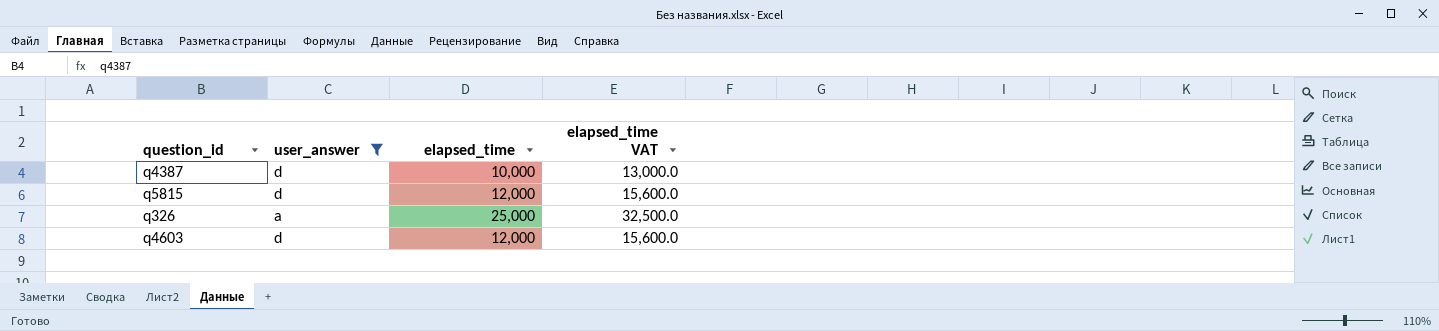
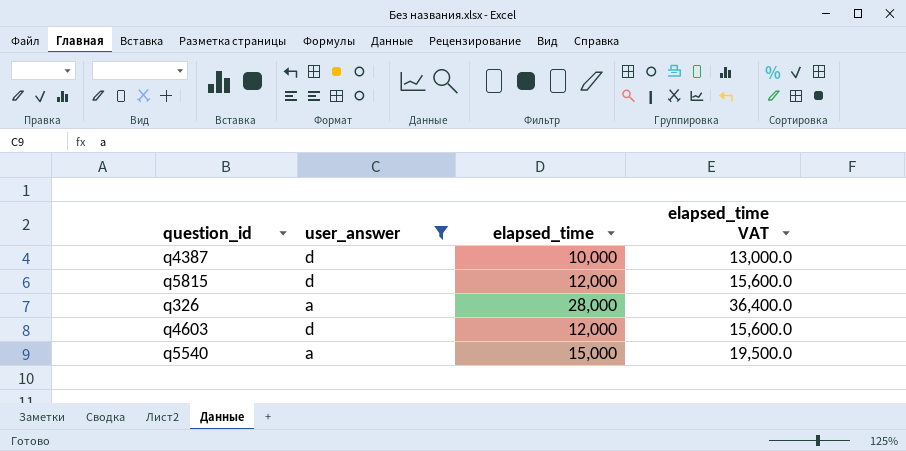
q326 | elapsed_time: 25,000 -> 28,000
q326 | elapsed_time VAT: 32,500.0 -> 36,400.0
row q5540: none -> a | 15,000 | 19,500.0

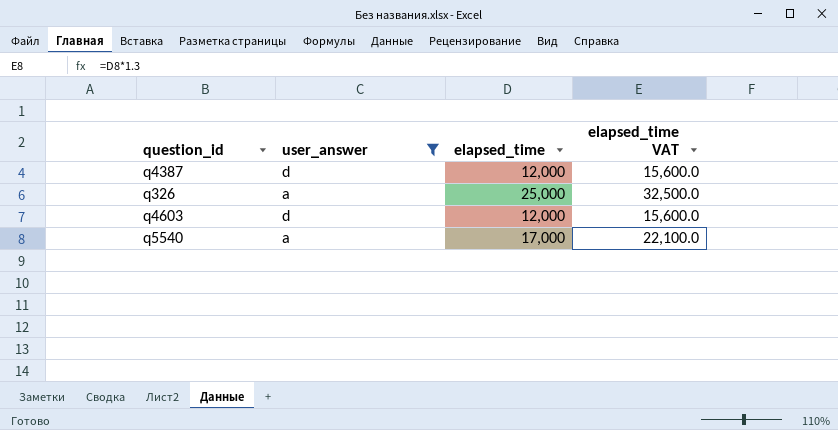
row q5815: d | 12,000 | 15,600.0 -> none
q4387 | elapsed_time: 10,000 -> 12,000
q4387 | elapsed_time VAT: 13,000.0 -> 15,600.0
q326 | elapsed_time: 28,000 -> 25,000
q326 | elapsed_time VAT: 36,400.0 -> 32,500.0
q5540 | elapsed_time: 15,000 -> 17,000
q5540 | elapsed_time VAT: 19,500.0 -> 22,100.0

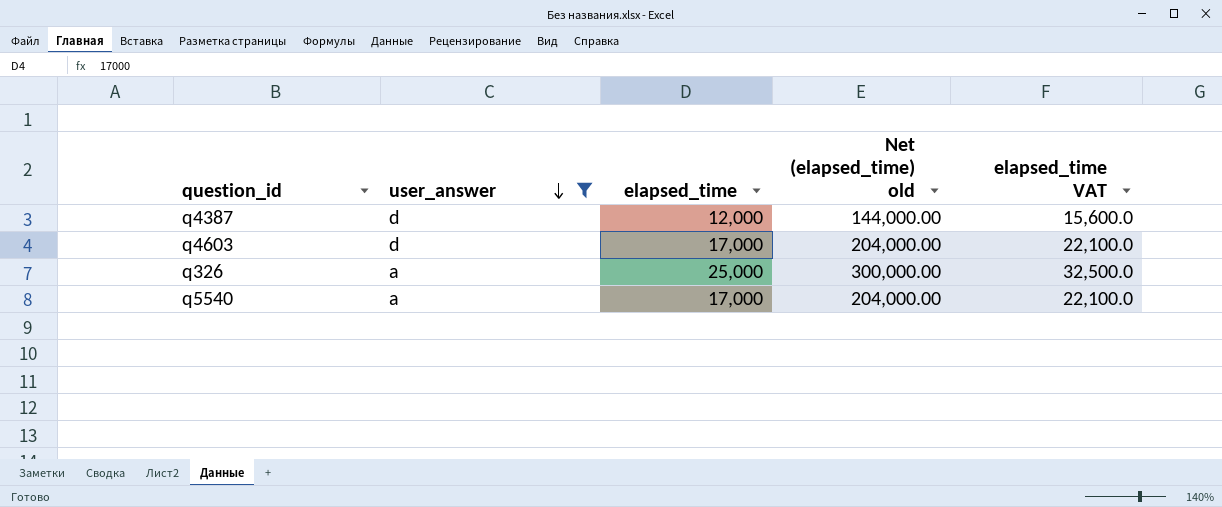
row order: none -> user_answer descending
column Net (elapsed_time) old | formula: none -> [elapsed_time] * 12
q4603 | elapsed_time: 12,000 -> 17,000
q4603 | elapsed_time VAT: 15,600.0 -> 22,100.0

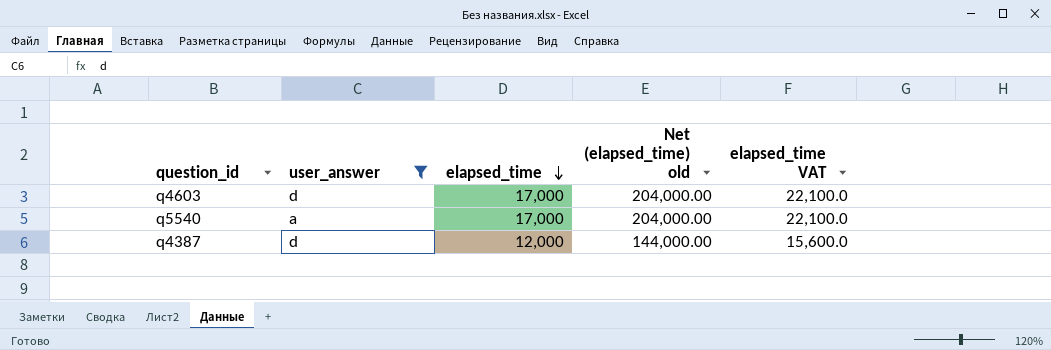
row order: user_answer descending -> elapsed_time descending
row q326: a | 25,000 | 300,000.00 | 32,500.0 -> none

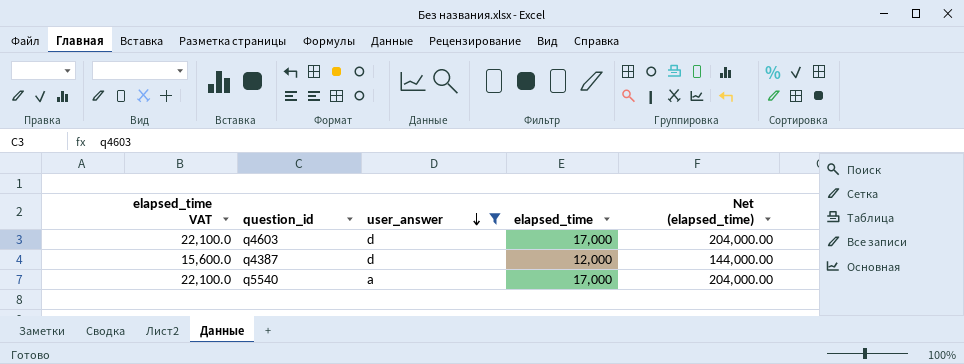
row order: elapsed_time descending -> user_answer descending
column elapsed_time VAT | position: 5 -> 1
column name: Net (elapsed_time) old -> Net (elapsed_time)

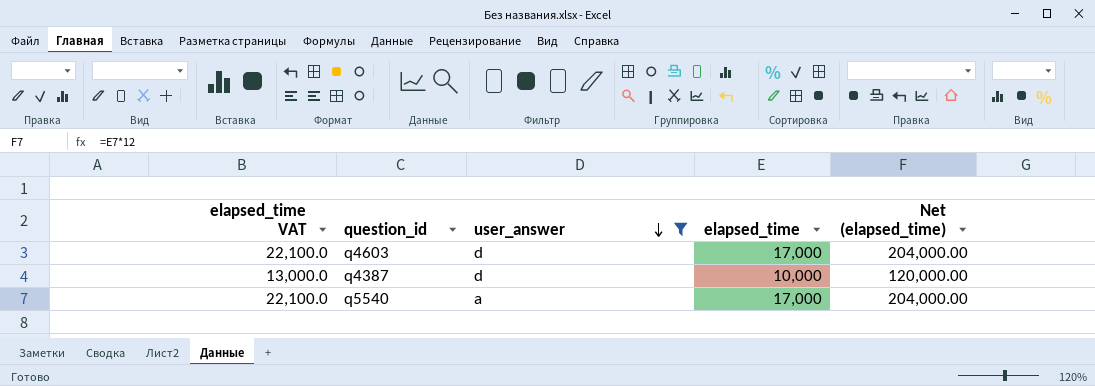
q4387 | elapsed_time VAT: 15,600.0 -> 13,000.0
q4387 | elapsed_time: 12,000 -> 10,000
q4387 | Net (elapsed_time): 144,000.00 -> 120,000.00

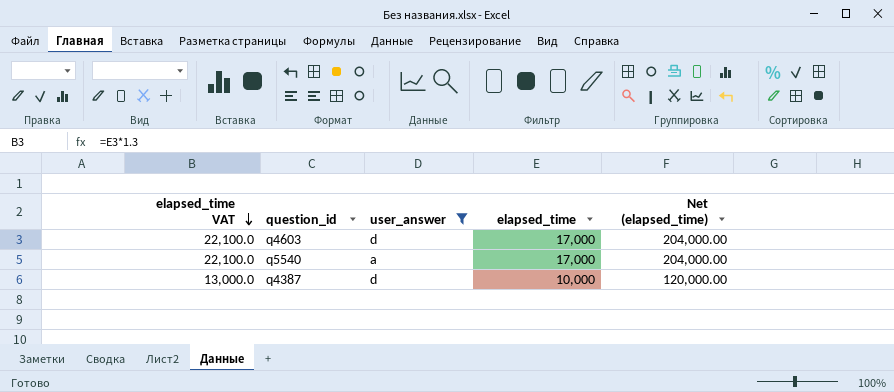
row order: user_answer descending -> elapsed_time VAT descending

